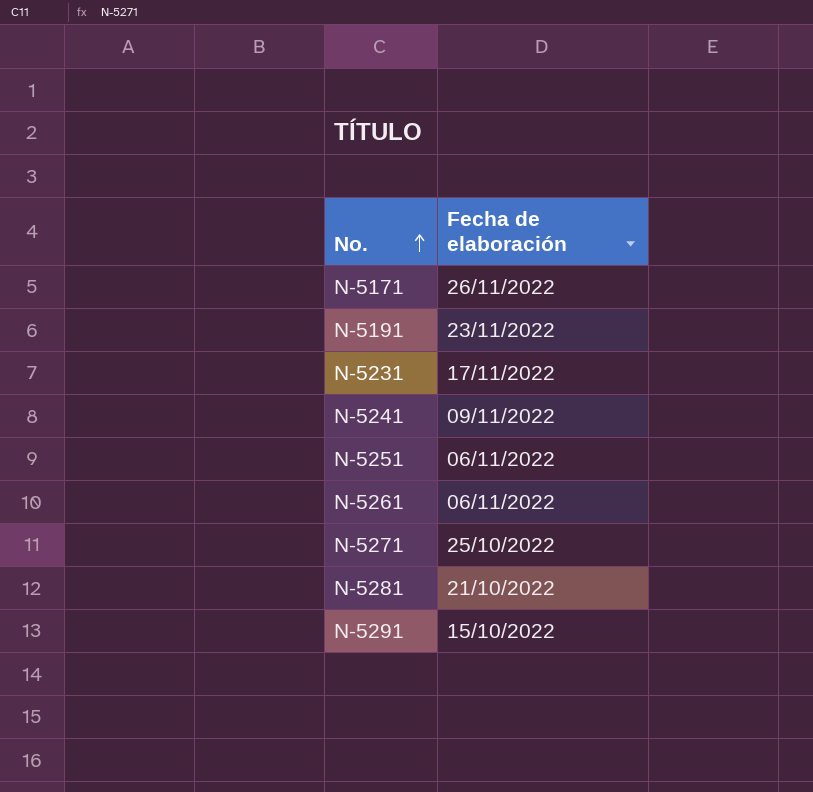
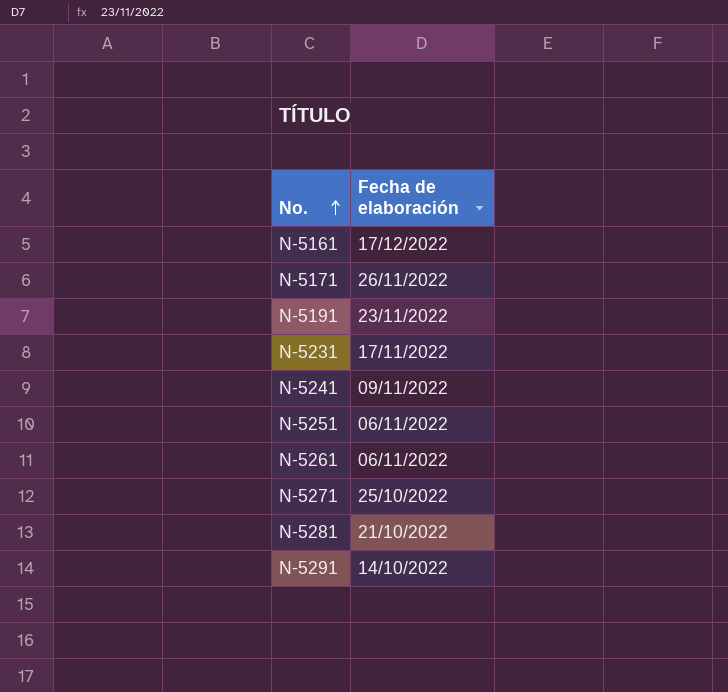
row N-5161: none -> 17/12/2022
N-5291 | Fecha de elaboración: 15/10/2022 -> 14/10/2022

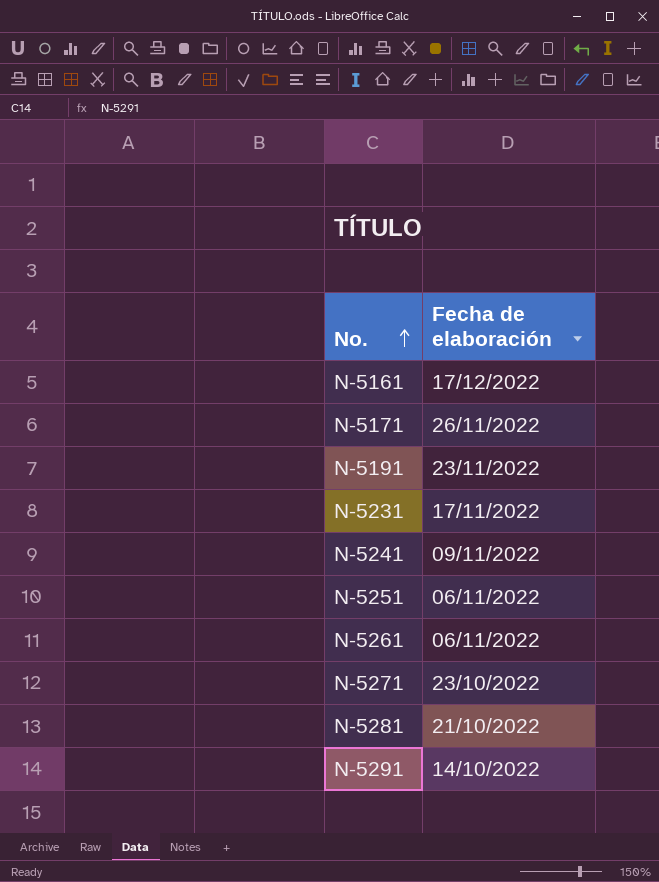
N-5271 | Fecha de elaboración: 25/10/2022 -> 23/10/2022

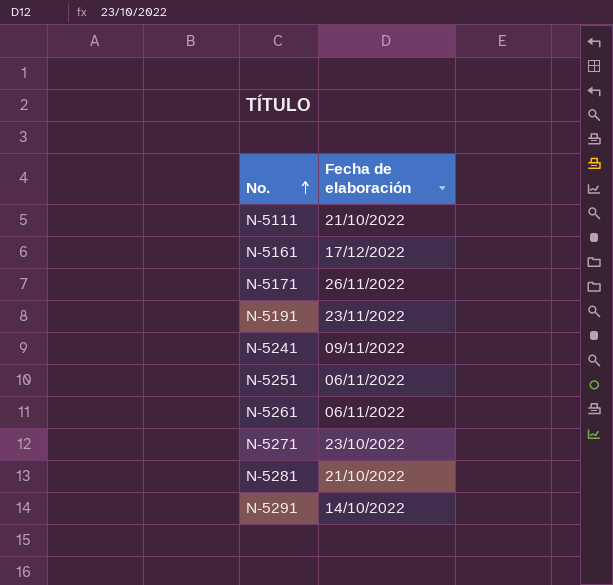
row N-5231: 17/11/2022 -> none
row N-5111: none -> 21/10/2022

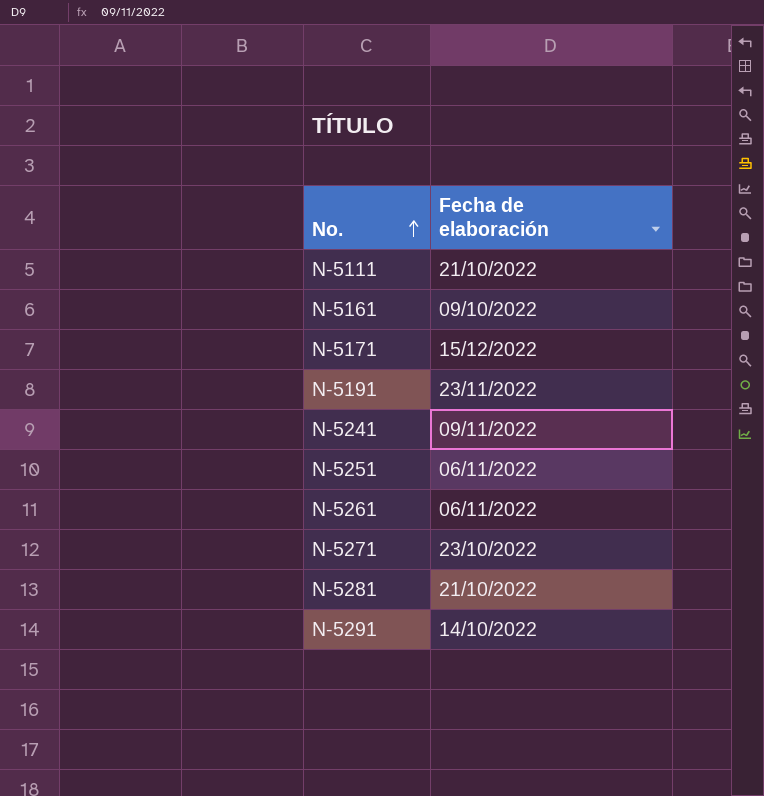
N-5161 | Fecha de elaboración: 17/12/2022 -> 09/10/2022
N-5171 | Fecha de elaboración: 26/11/2022 -> 15/12/2022

